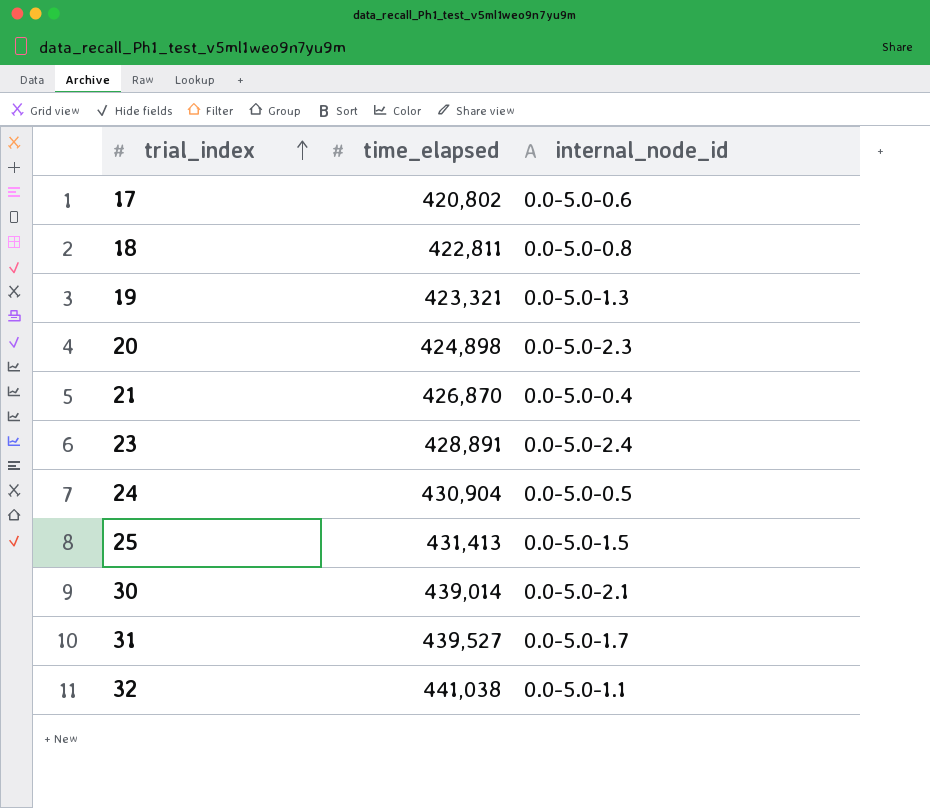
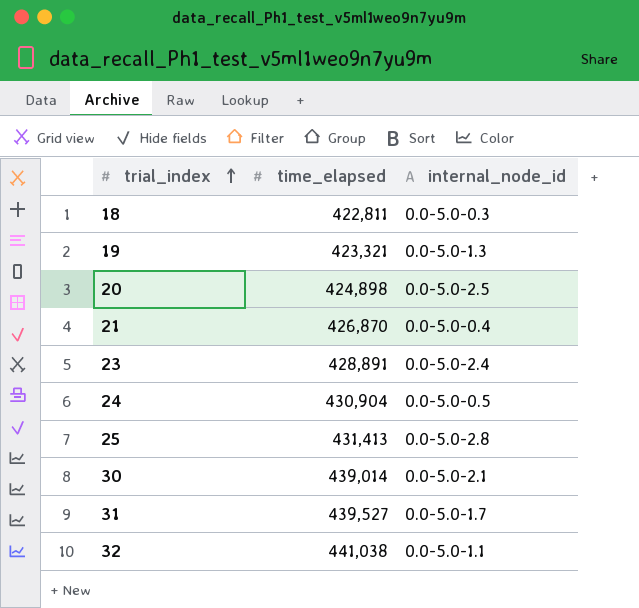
row 17: 420,802 | 0.0-5.0-0.6 -> none
18 | internal_node_id: 0.0-5.0-0.8 -> 0.0-5.0-0.3
20 | internal_node_id: 0.0-5.0-2.3 -> 0.0-5.0-2.5
25 | internal_node_id: 0.0-5.0-1.5 -> 0.0-5.0-2.8

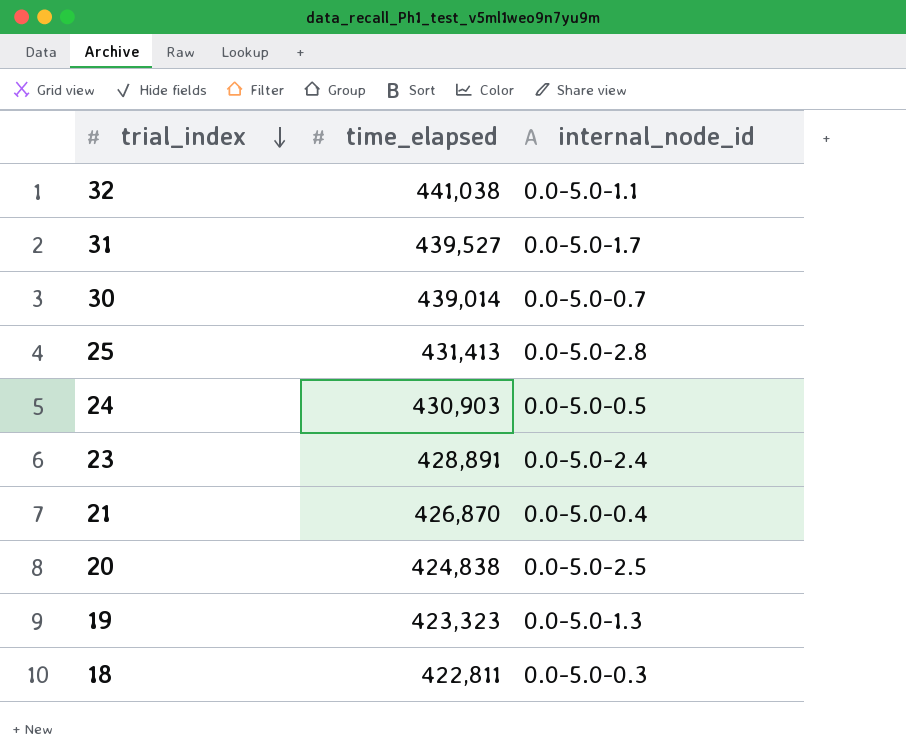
row order: trial_index ascending -> trial_index descending
30 | internal_node_id: 0.0-5.0-2.1 -> 0.0-5.0-0.7
24 | time_elapsed: 430,904 -> 430,903
20 | time_elapsed: 424,898 -> 424,838
19 | time_elapsed: 423,321 -> 423,323

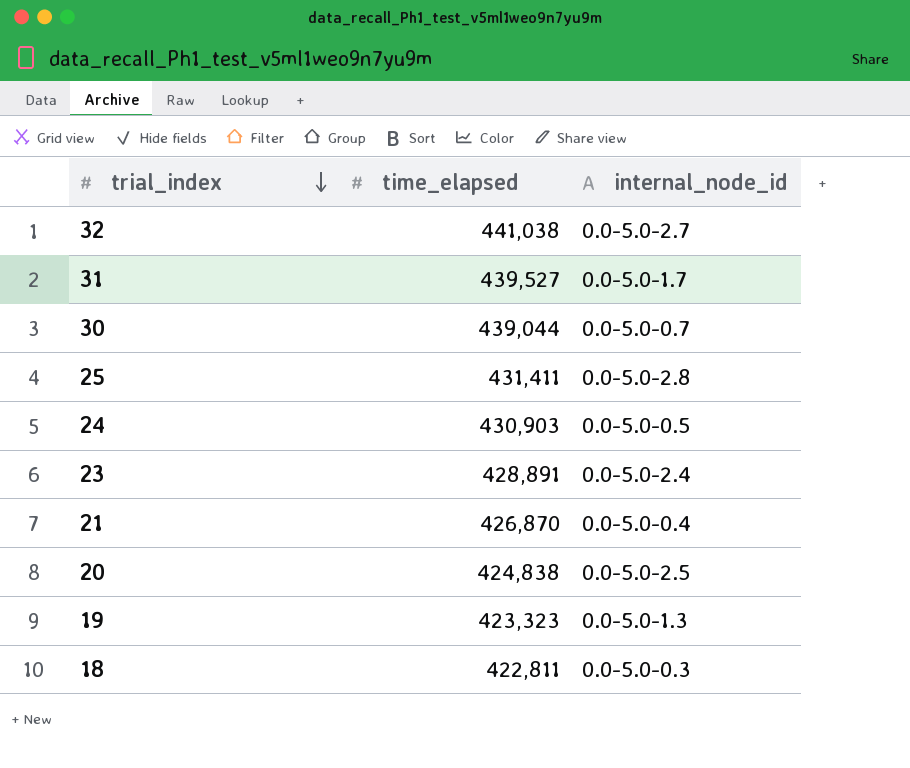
32 | internal_node_id: 0.0-5.0-1.1 -> 0.0-5.0-2.7
30 | time_elapsed: 439,014 -> 439,044
25 | time_elapsed: 431,413 -> 431,411

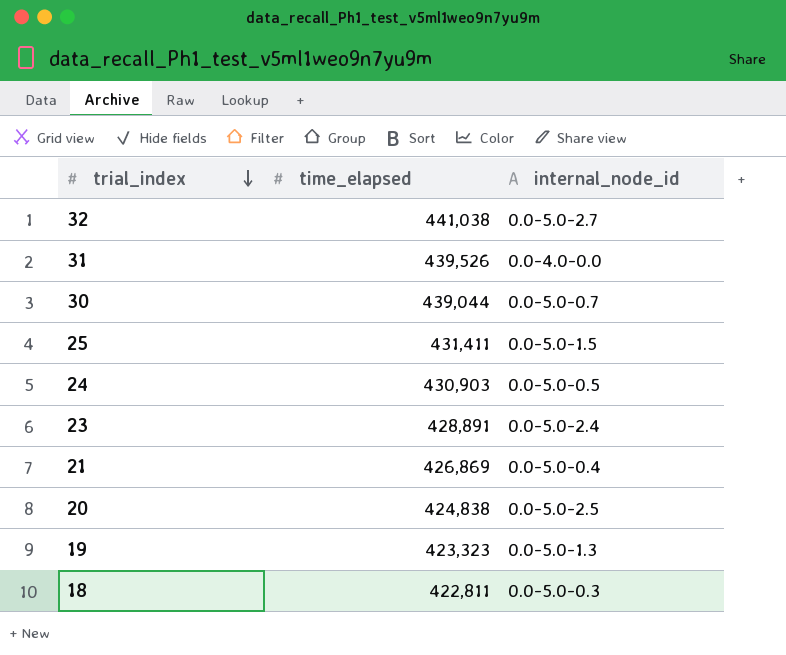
31 | time_elapsed: 439,527 -> 439,526
31 | internal_node_id: 0.0-5.0-1.7 -> 0.0-4.0-0.0
25 | internal_node_id: 0.0-5.0-2.8 -> 0.0-5.0-1.5
21 | time_elapsed: 426,870 -> 426,869

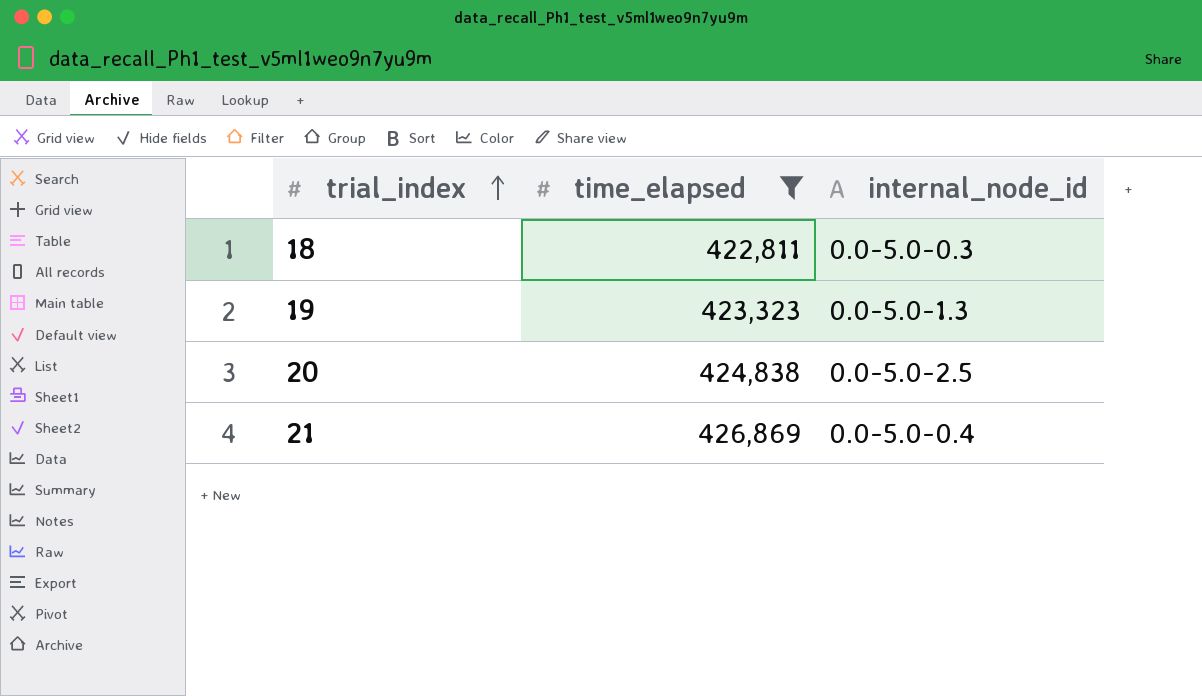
filter: none -> time_elapsed <= 426,869
row order: trial_index descending -> trial_index ascending

